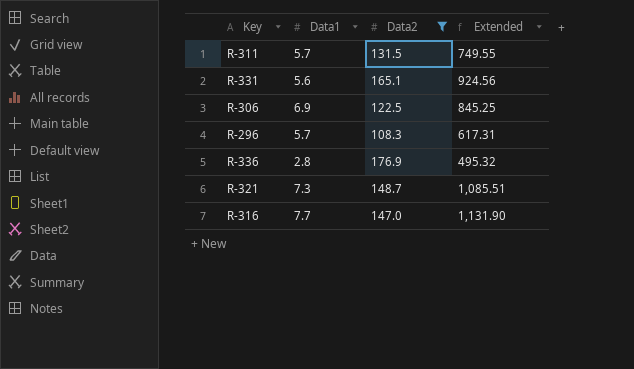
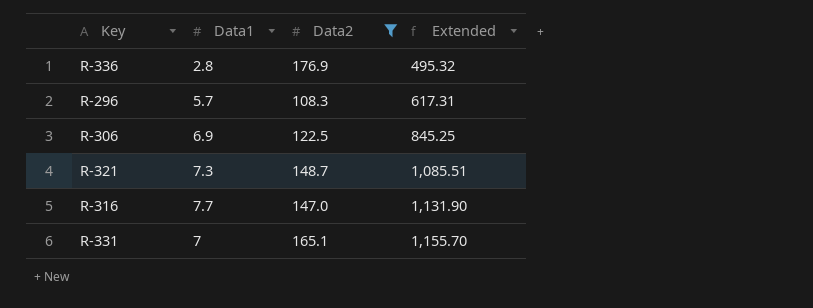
row order: none -> Extended ascending
row R-311: 5.7 | 131.5 | 749.55 -> none
R-331 | Data1: 5.6 -> 7
R-331 | Extended: 924.56 -> 1,155.70

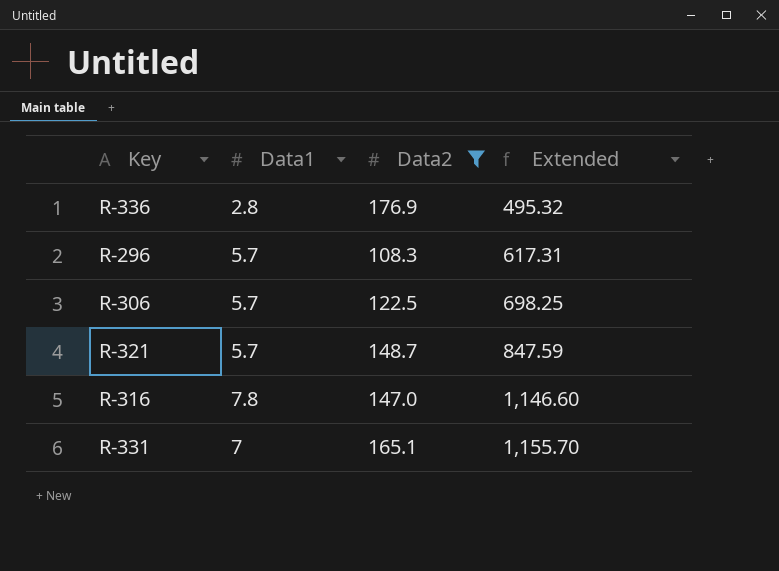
R-306 | Data1: 6.9 -> 5.7
R-306 | Extended: 845.25 -> 698.25
R-321 | Data1: 7.3 -> 5.7
R-321 | Extended: 1,085.51 -> 847.59
R-316 | Data1: 7.7 -> 7.8
R-316 | Extended: 1,131.90 -> 1,146.60

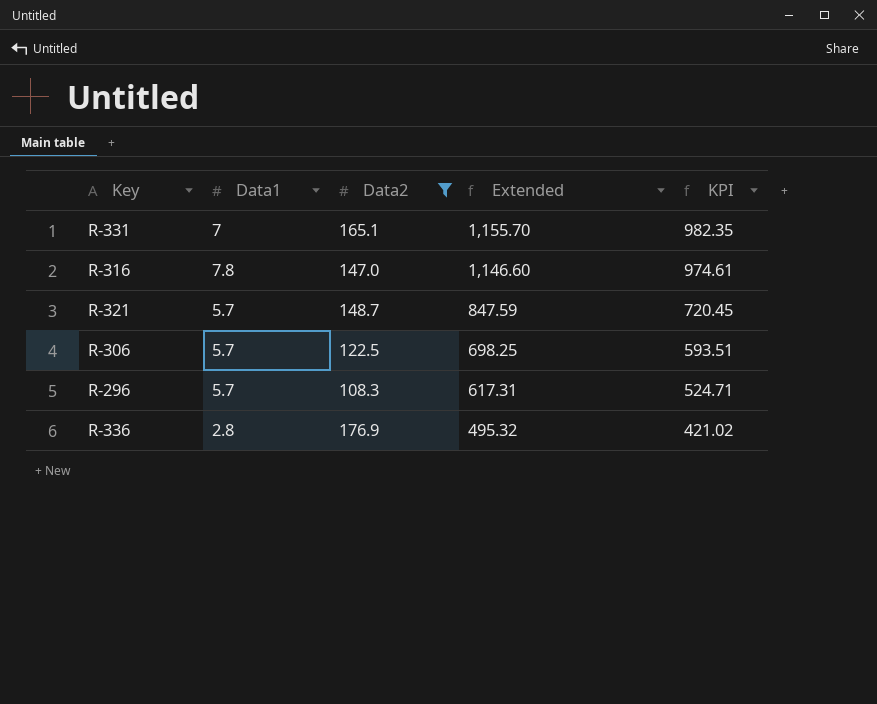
row order: Extended ascending -> Extended descending
column KPI | formula: none -> [Extended] * 0.85

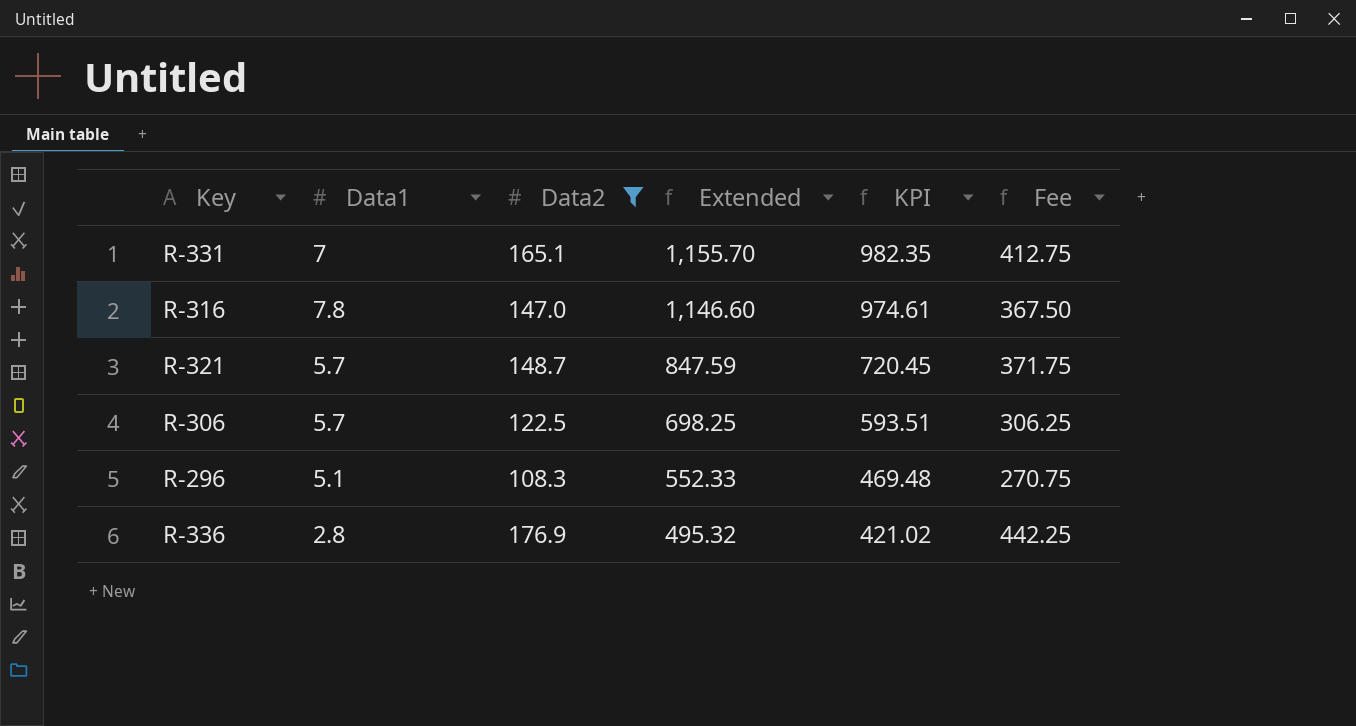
column Fee | formula: none -> [Data2] * 2.5
R-296 | Data1: 5.7 -> 5.1
R-296 | Extended: 617.31 -> 552.33
R-296 | KPI: 524.71 -> 469.48

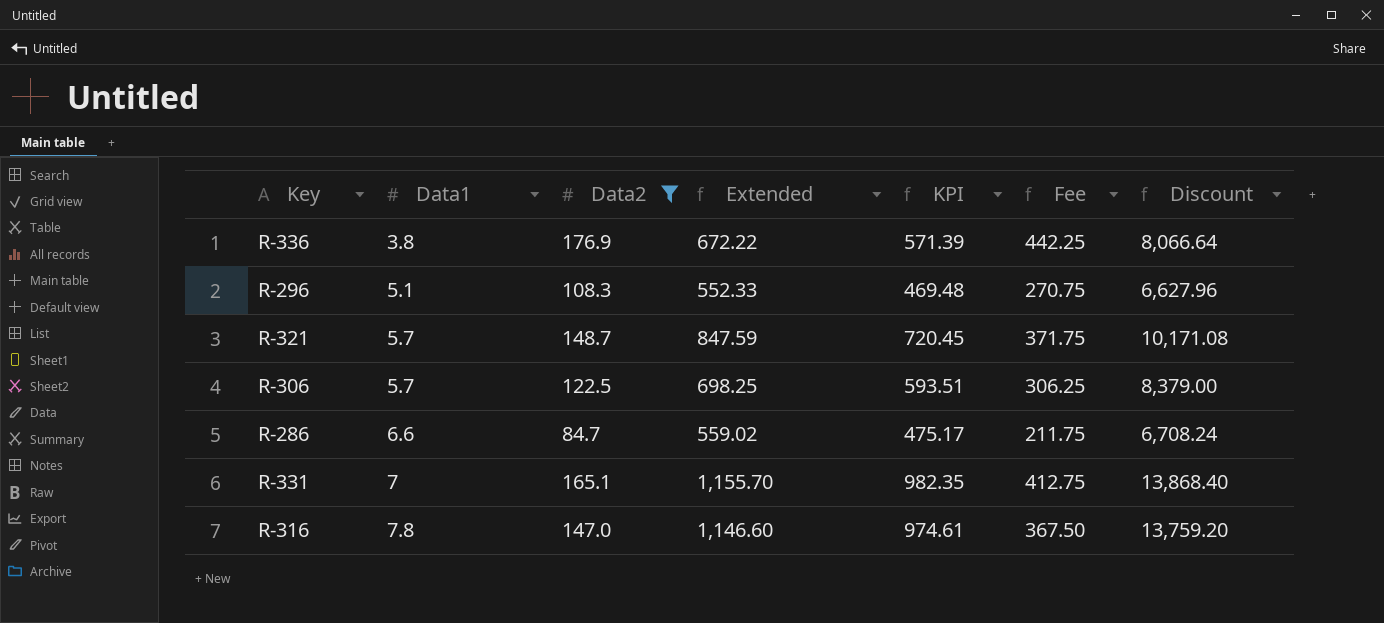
row order: Extended descending -> Data1 ascending
column Discount | formula: none -> [Extended] * 12
R-336 | Data1: 2.8 -> 3.8
R-336 | Extended: 495.32 -> 672.22
R-336 | KPI: 421.02 -> 571.39
row R-286: none -> 6.6 | 84.7 | 559.02 | 475.17 | 211.75 | 6,708.24

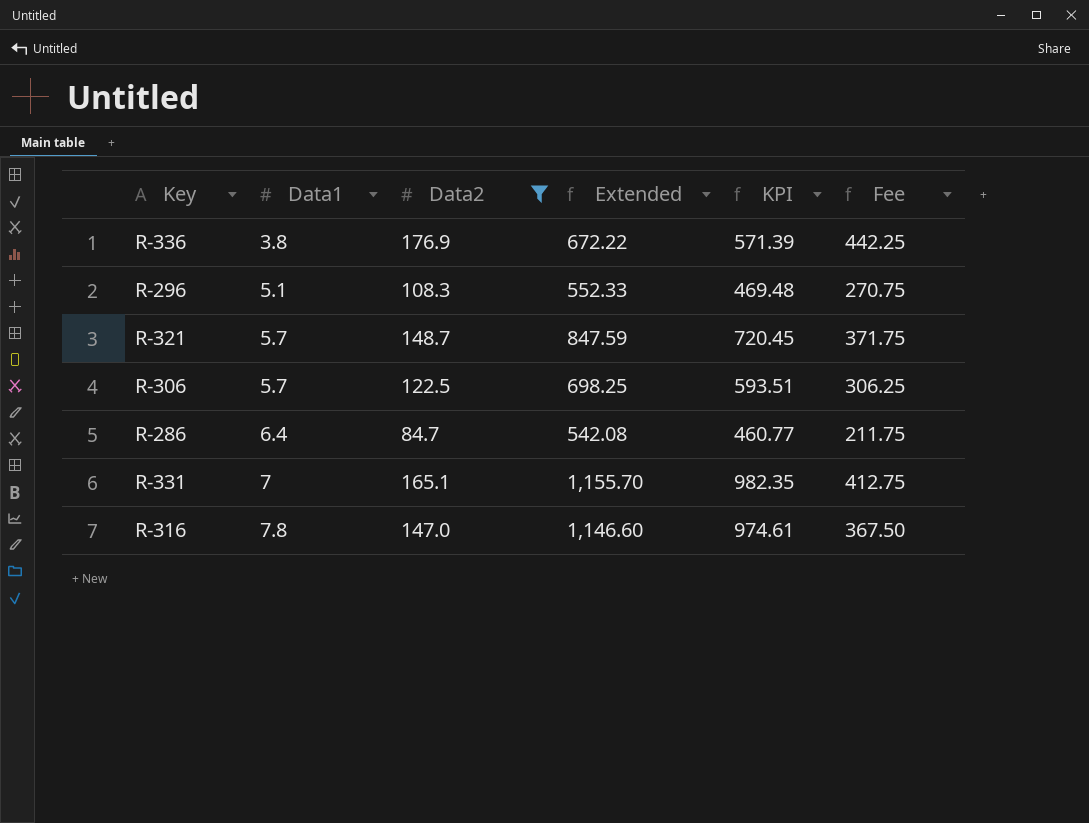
column Discount | formula: [Extended] * 12 -> none
R-286 | Data1: 6.6 -> 6.4
R-286 | Extended: 559.02 -> 542.08
R-286 | KPI: 475.17 -> 460.77

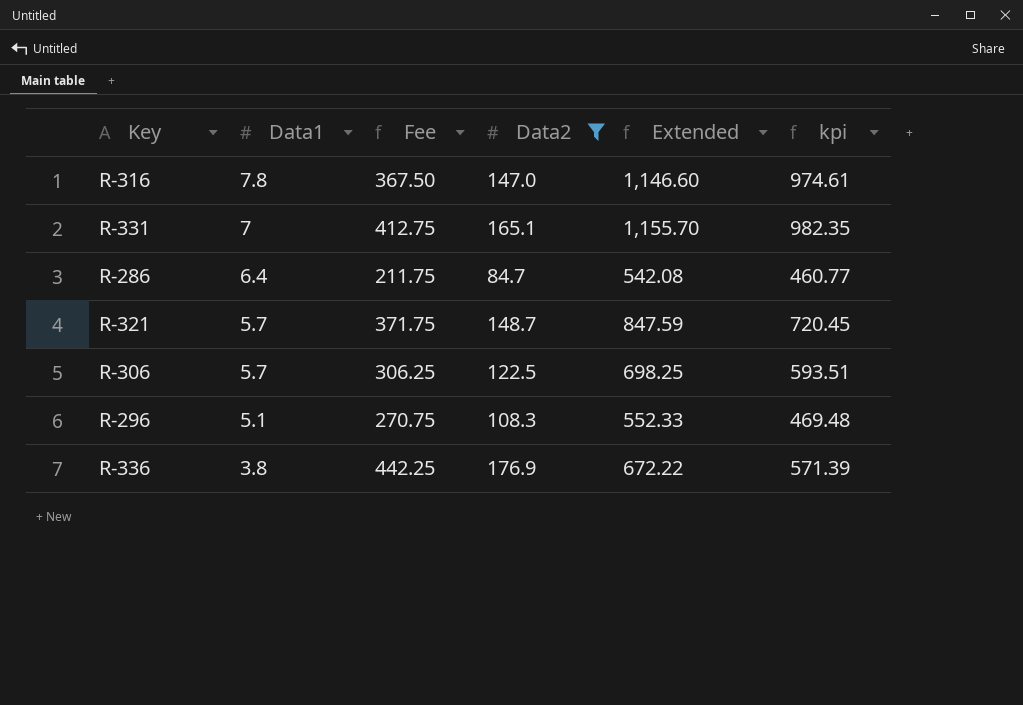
row order: Data1 ascending -> Data1 descending
column Fee | position: 6 -> 3
column name: KPI -> kpi

